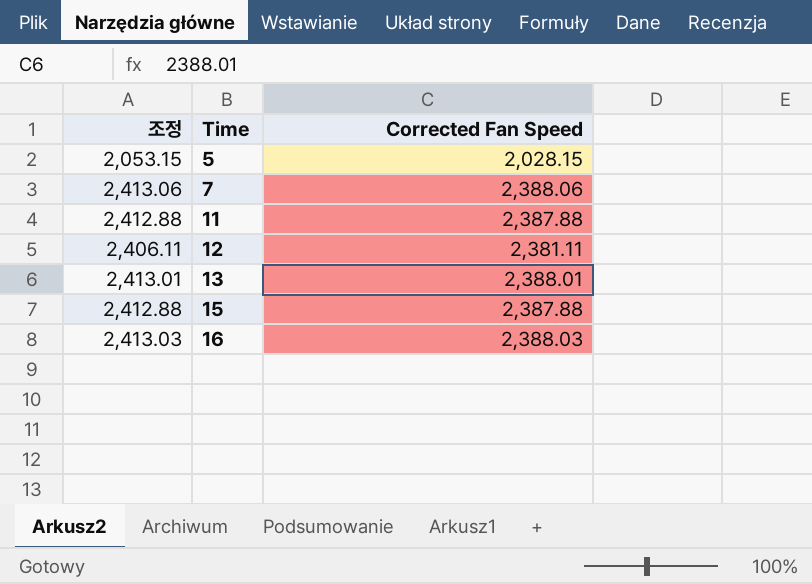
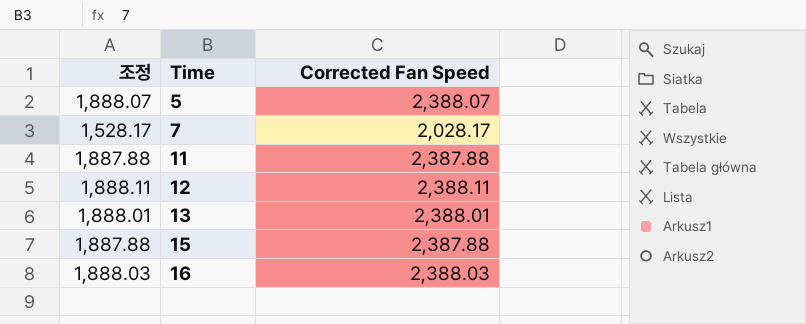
column 조정 | formula: [Corrected Fan Speed] + 25 -> [Corrected Fan Speed] - 500
5 | Corrected Fan Speed: 2,028.15 -> 2,388.07
7 | Corrected Fan Speed: 2,388.06 -> 2,028.17
12 | Corrected Fan Speed: 2,381.11 -> 2,388.11

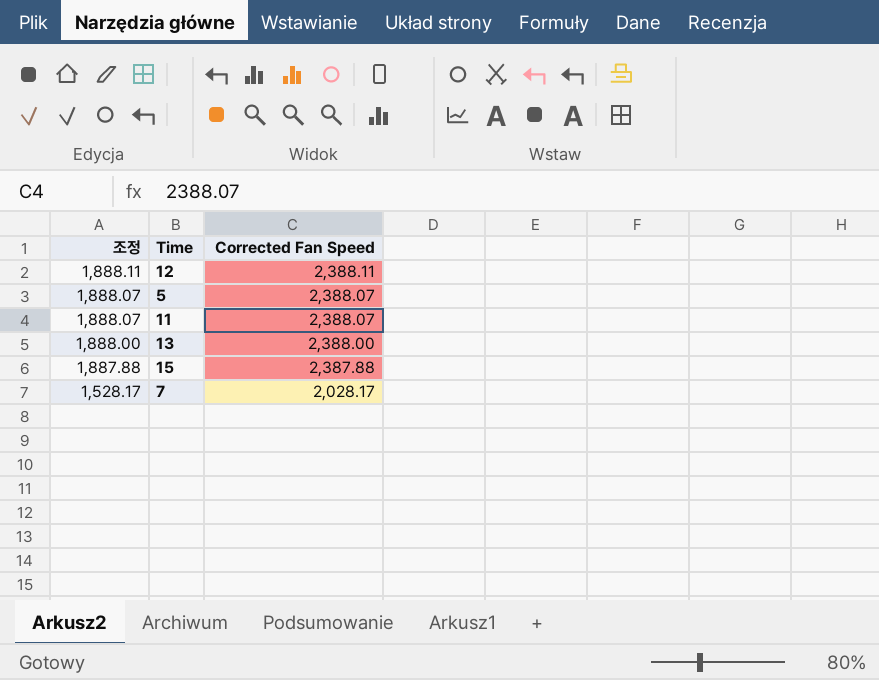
row order: Time ascending -> 조정 descending
row 16: 1,888.03 | 2,388.03 -> none
11 | 조정: 1,887.88 -> 1,888.07
11 | Corrected Fan Speed: 2,387.88 -> 2,388.07
13 | 조정: 1,888.01 -> 1,888.00
13 | Corrected Fan Speed: 2,388.01 -> 2,388.00

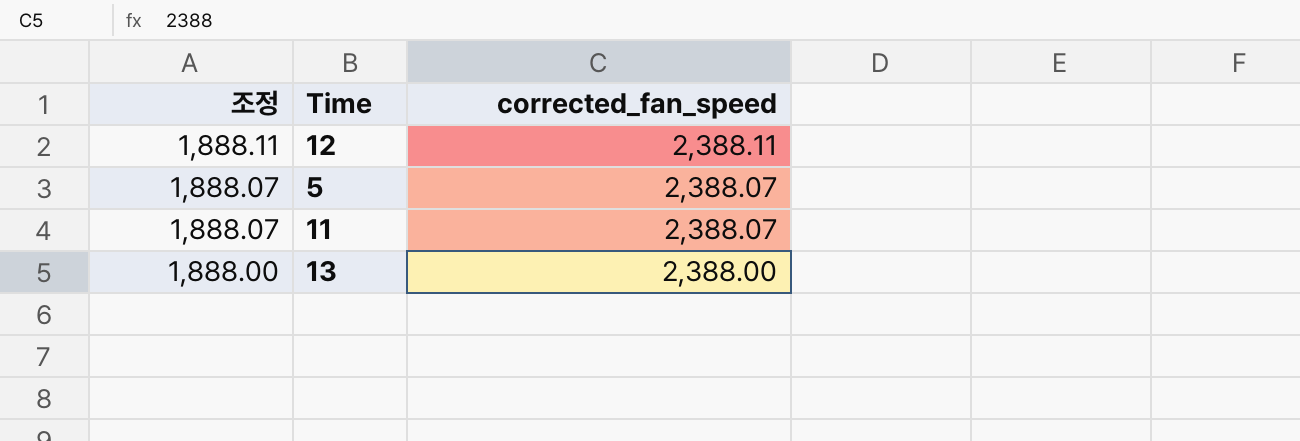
column name: Corrected Fan Speed -> corrected_fan_speed
row 15: 1,887.88 | 2,387.88 -> none
row 7: 1,528.17 | 2,028.17 -> none

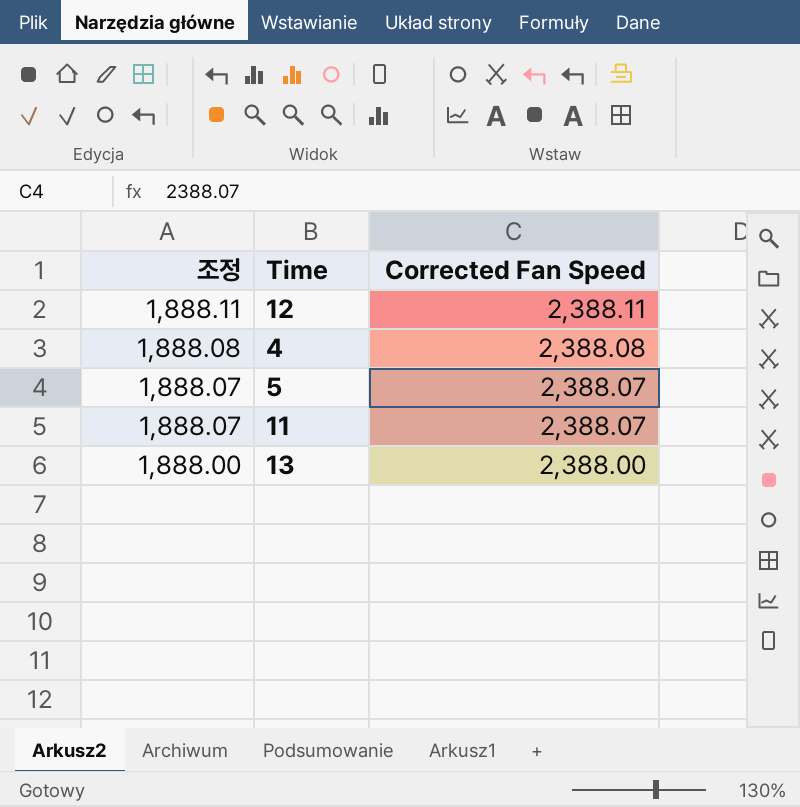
column name: corrected_fan_speed -> Corrected Fan Speed
row 4: none -> 1,888.08 | 2,388.08

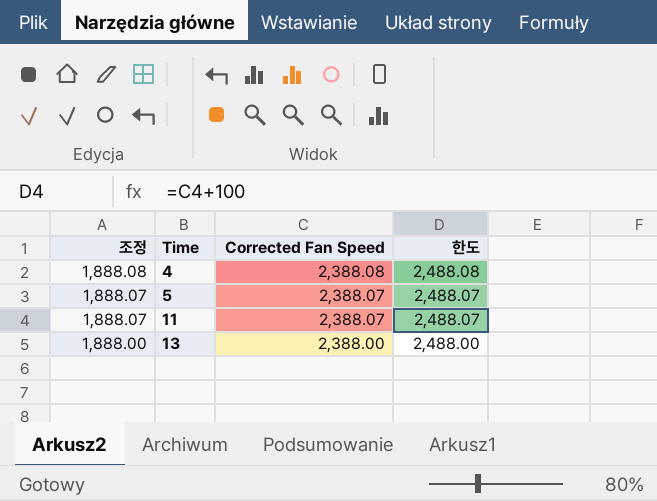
column 한도 | formula: none -> [Corrected Fan Speed] + 100
row 12: 1,888.11 | 2,388.11 -> none

